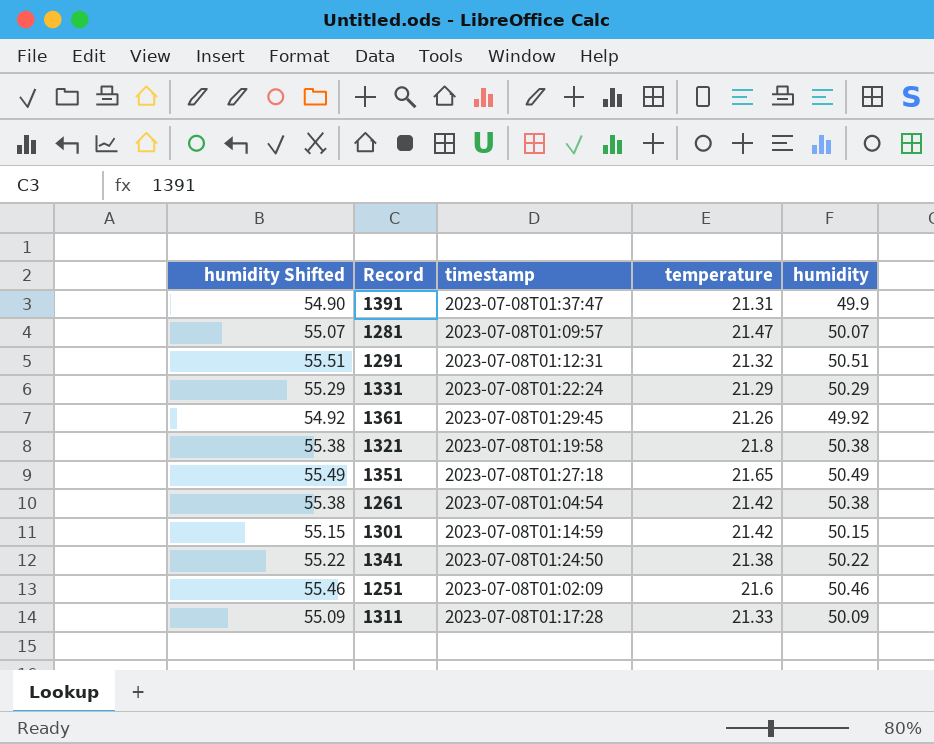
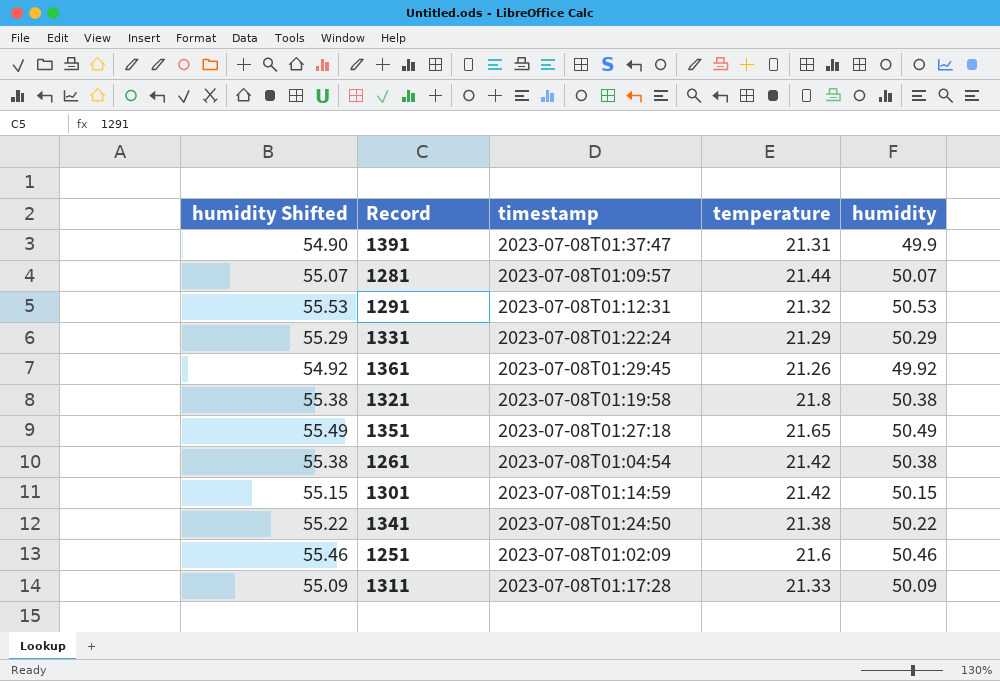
1281 | temperature: 21.47 -> 21.44
1291 | humidity Shifted: 55.51 -> 55.53
1291 | humidity: 50.51 -> 50.53

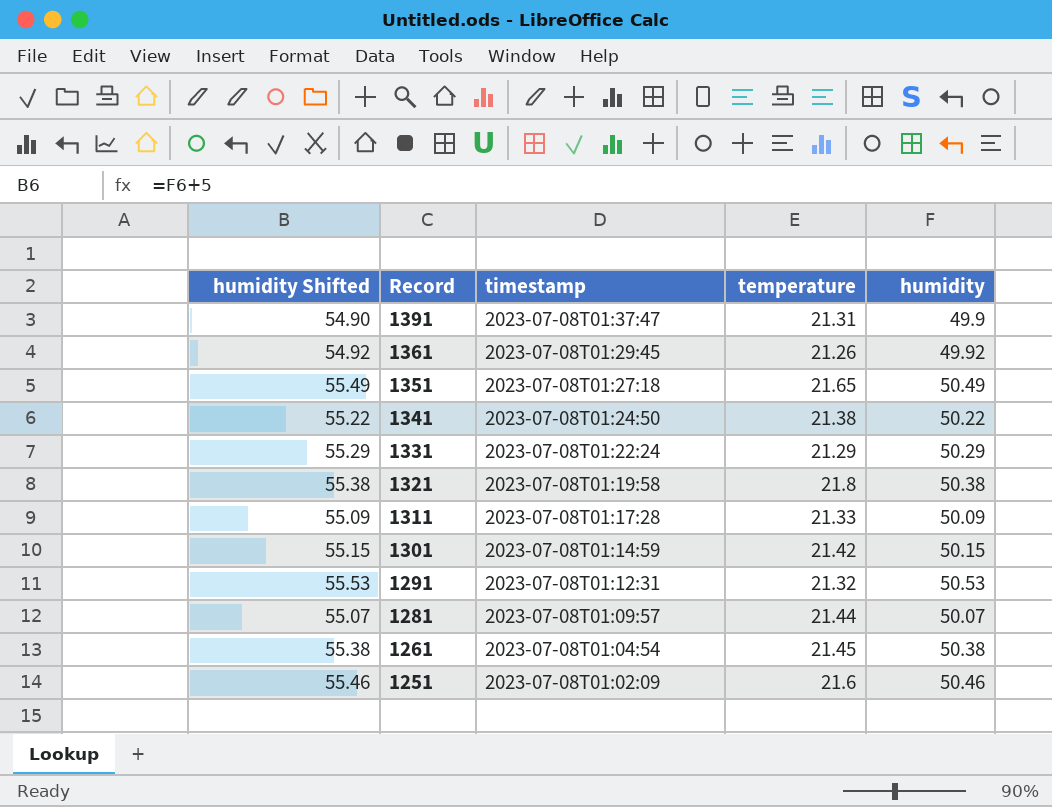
row order: none -> Record descending
1261 | temperature: 21.42 -> 21.45

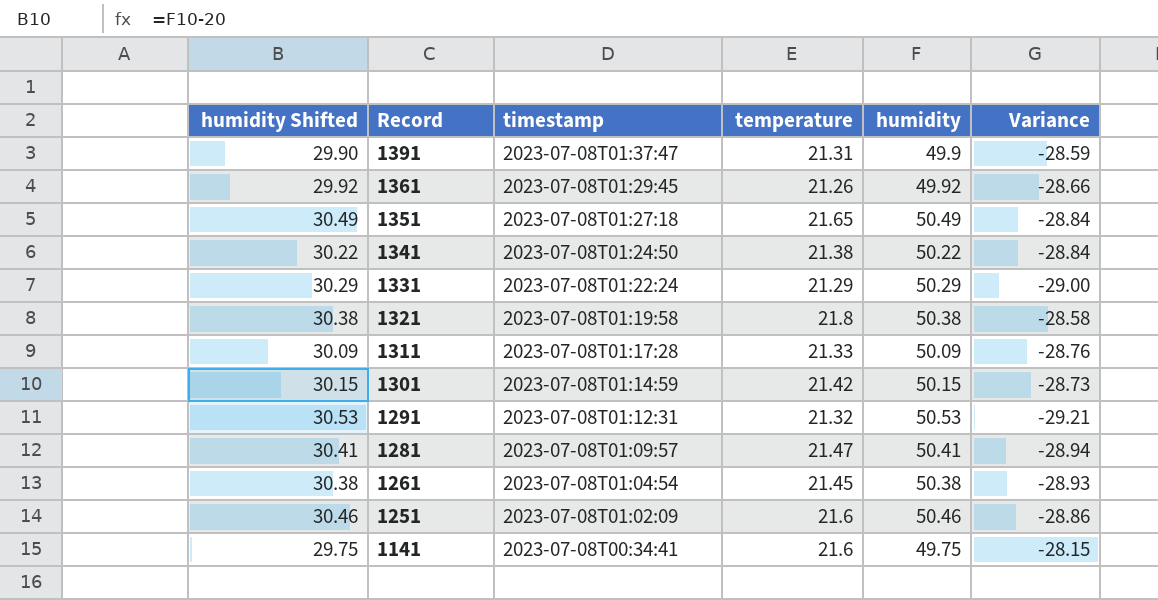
column humidity Shifted | formula: [humidity] + 5 -> [humidity] - 20
column Variance | formula: none -> [temperature] - [humidity]
1281 | temperature: 21.44 -> 21.47
1281 | humidity: 50.07 -> 50.41
row 1141: none -> 29.75 | 2023-07-08T00:34:41 | 21.6 | 49.75 | -28.15

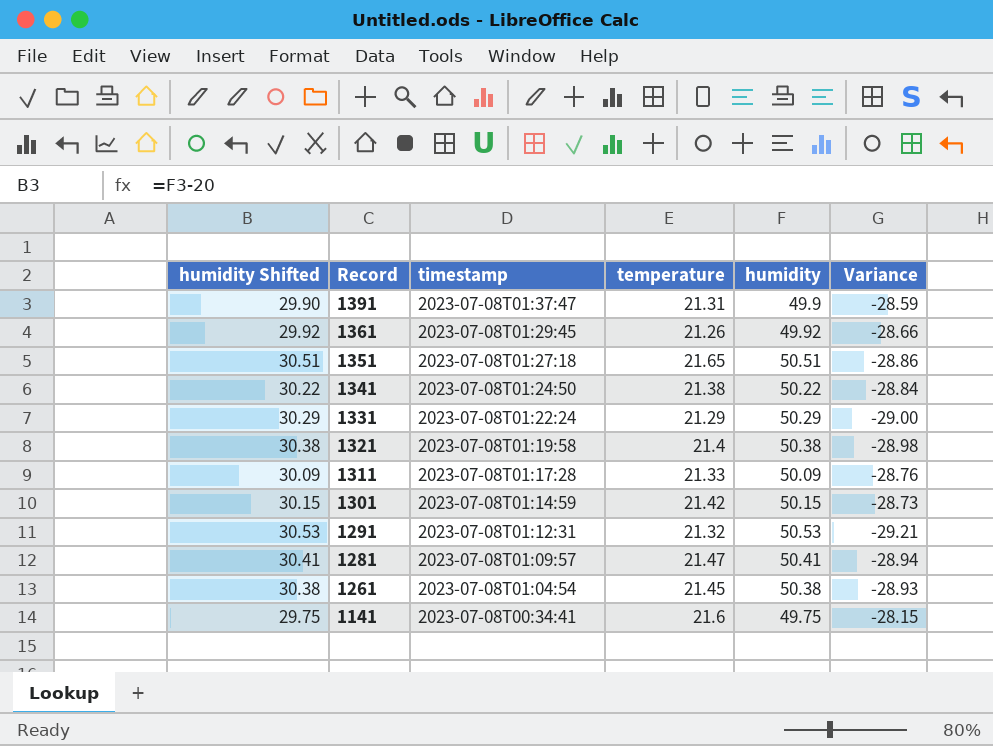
row 1251: 30.46 | 2023-07-08T01:02:09 | 21.6 | 50.46 | -28.86 -> none
1351 | humidity Shifted: 30.49 -> 30.51
1351 | humidity: 50.49 -> 50.51
1351 | Variance: -28.84 -> -28.86
1321 | temperature: 21.8 -> 21.4
1321 | Variance: -28.58 -> -28.98

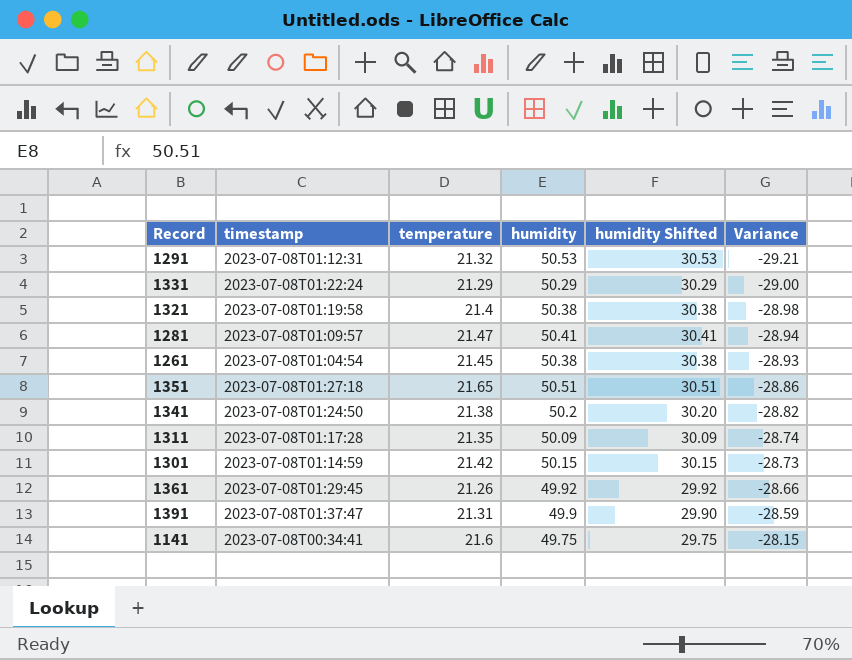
row order: Record descending -> Variance ascending
column humidity Shifted | position: 1 -> 5
1341 | humidity: 50.22 -> 50.2
1341 | humidity Shifted: 30.22 -> 30.20
1341 | Variance: -28.84 -> -28.82
1311 | temperature: 21.33 -> 21.35
1311 | Variance: -28.76 -> -28.74

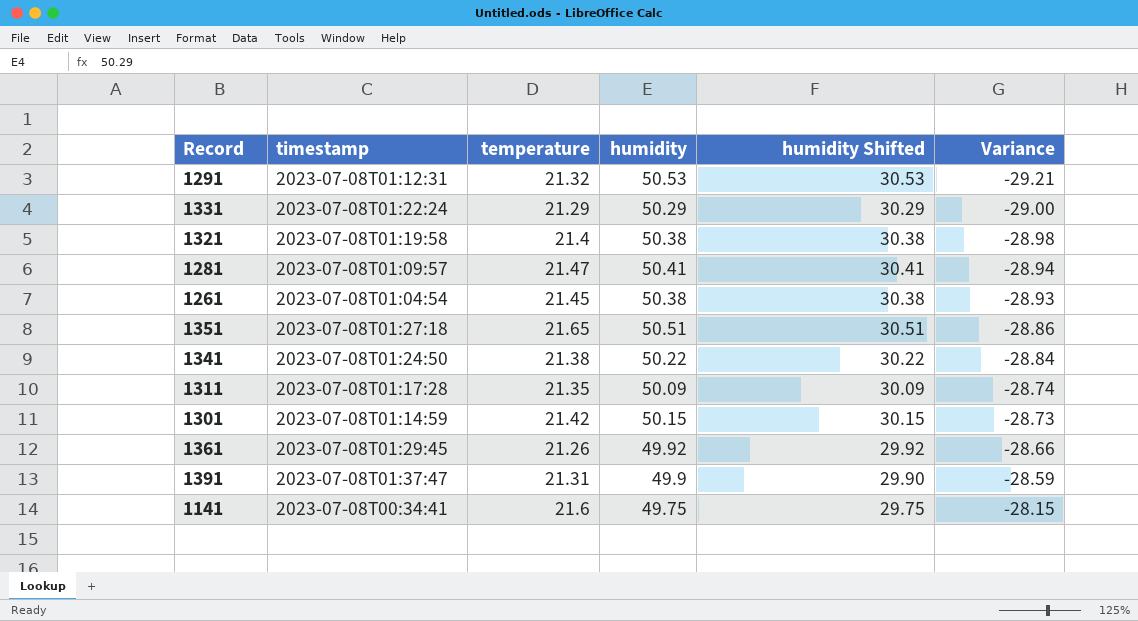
1341 | humidity: 50.2 -> 50.22
1341 | humidity Shifted: 30.20 -> 30.22
1341 | Variance: -28.82 -> -28.84

